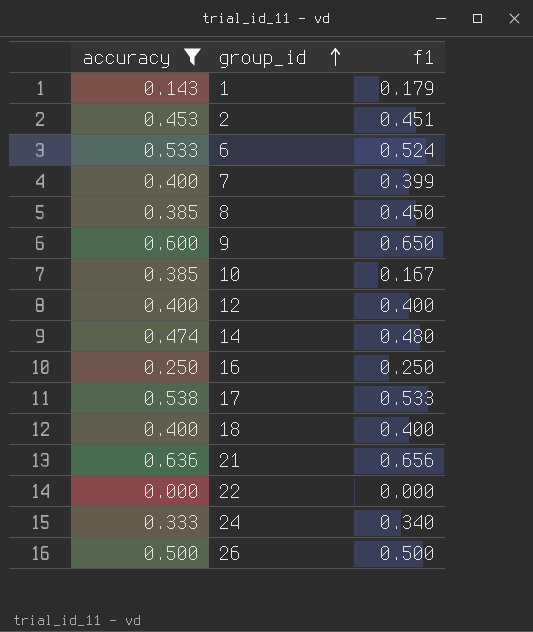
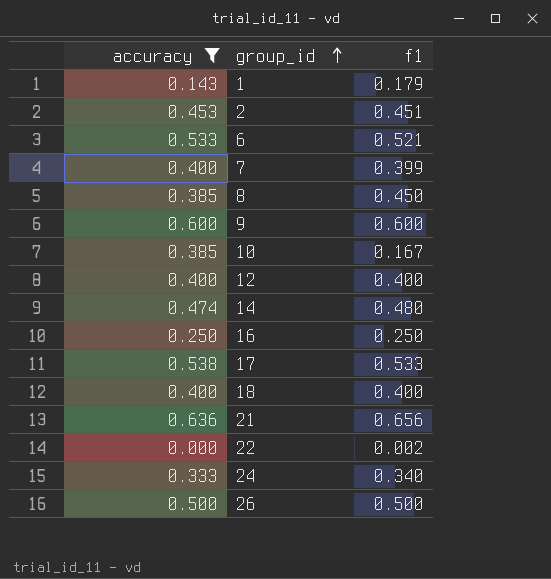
6 | f1: 0.524 -> 0.521
9 | f1: 0.650 -> 0.600
22 | f1: 0.000 -> 0.002

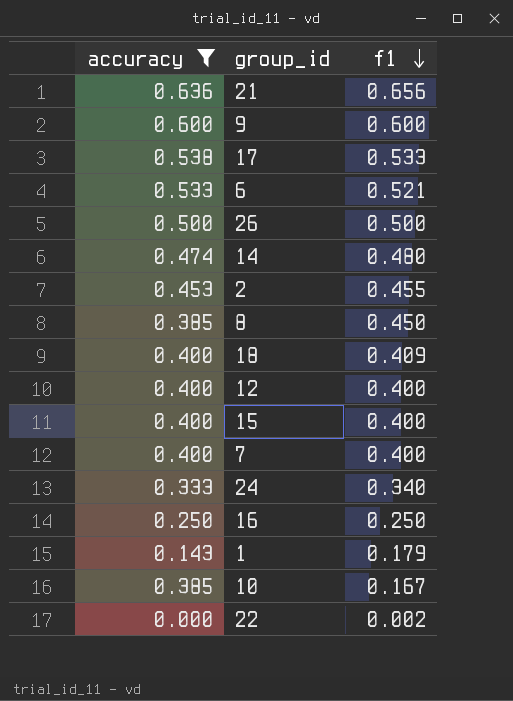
row order: group_id ascending -> f1 descending
2 | f1: 0.451 -> 0.455
18 | f1: 0.400 -> 0.409
row 15: none -> 0.400 | 0.400
7 | f1: 0.399 -> 0.400

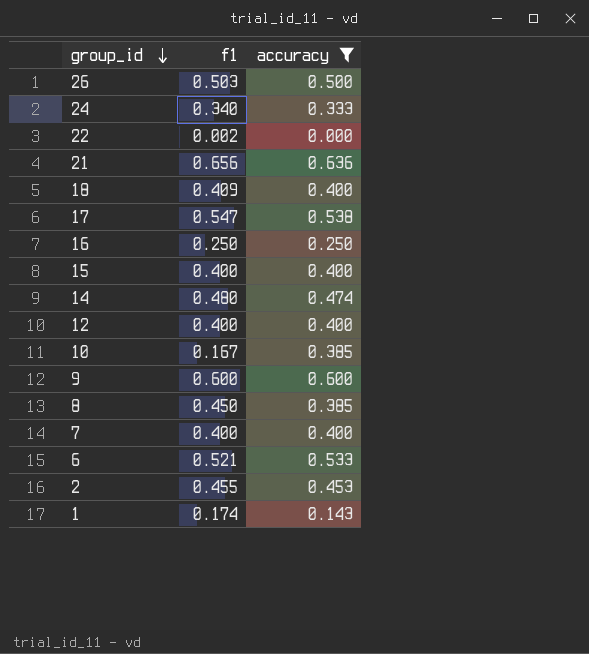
row order: f1 descending -> group_id descending
column accuracy | position: 1 -> 3
26 | f1: 0.500 -> 0.503
17 | f1: 0.533 -> 0.547
1 | f1: 0.179 -> 0.174

